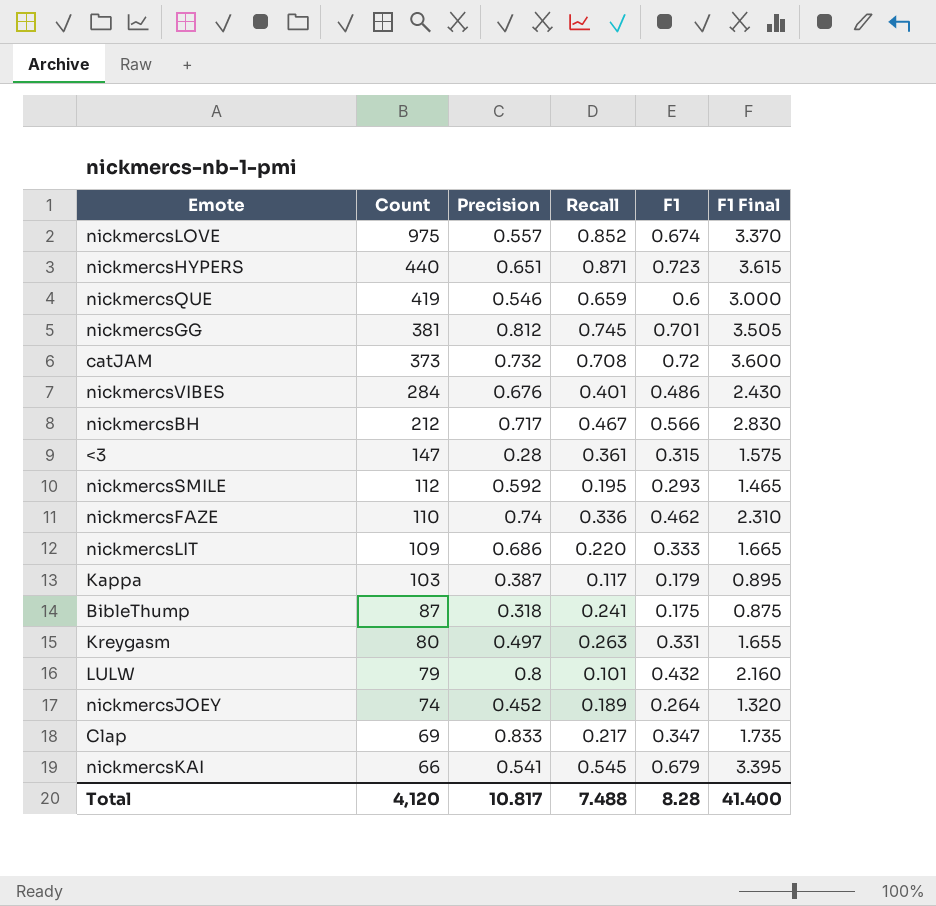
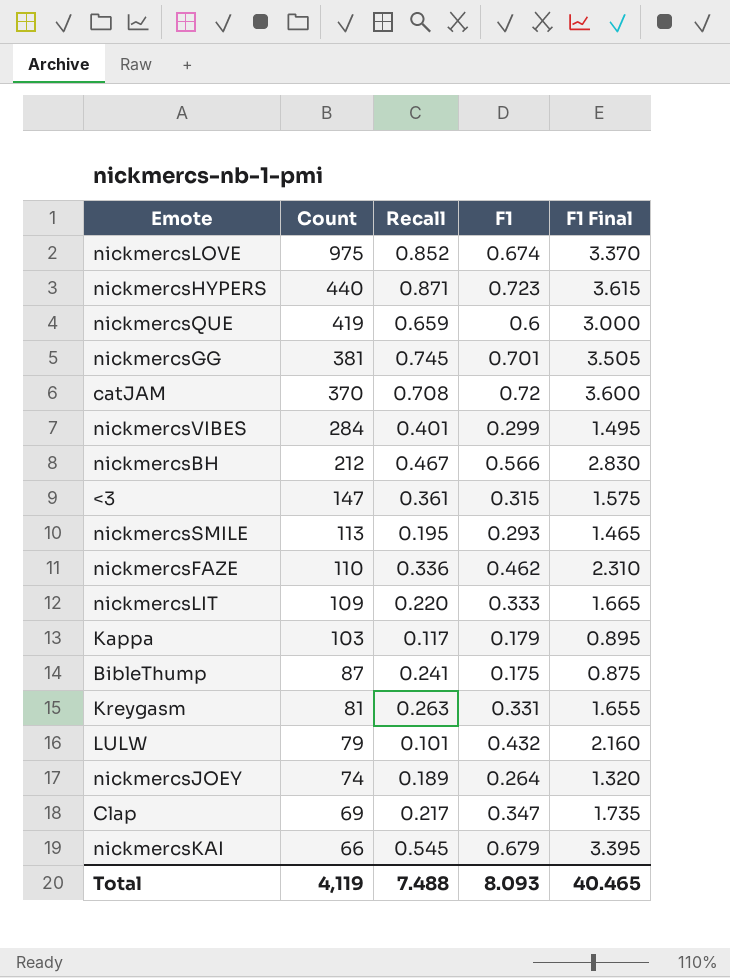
column Precision | position: 3 -> none
catJAM | Count: 373 -> 370
nickmercsVIBES | F1: 0.486 -> 0.299
nickmercsVIBES | F1 Final: 2.430 -> 1.495
nickmercsSMILE | Count: 112 -> 113
Kreygasm | Count: 80 -> 81
Total | Count: 4,120 -> 4,119
Total | F1: 8.28 -> 8.093
Total | F1 Final: 41.400 -> 40.465

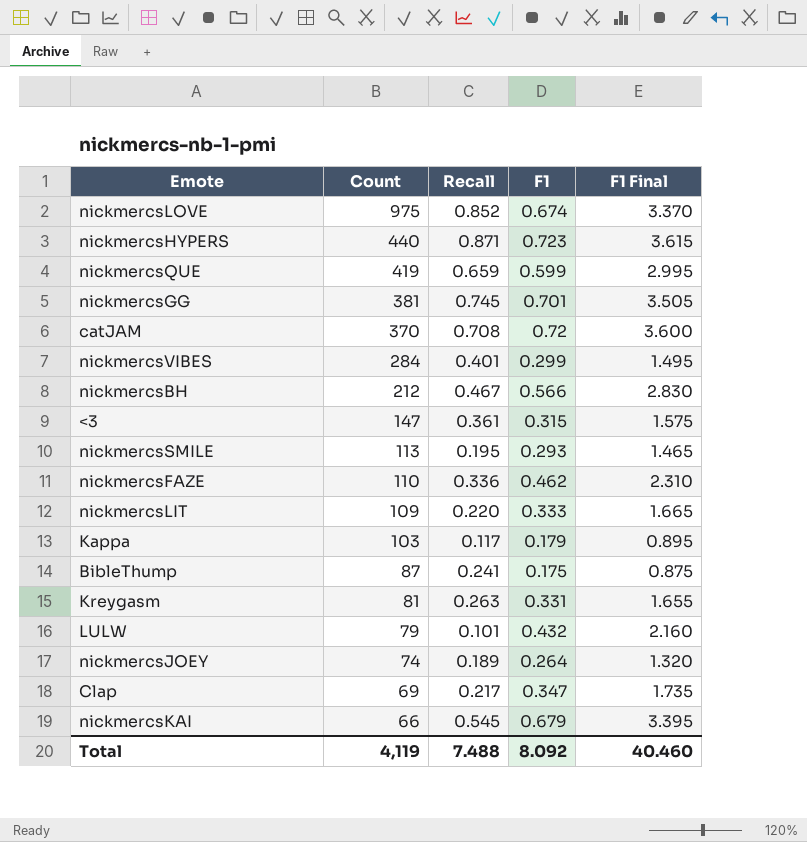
nickmercsQUE | F1: 0.6 -> 0.599
nickmercsQUE | F1 Final: 3.000 -> 2.995
Total | F1: 8.093 -> 8.092
Total | F1 Final: 40.465 -> 40.460

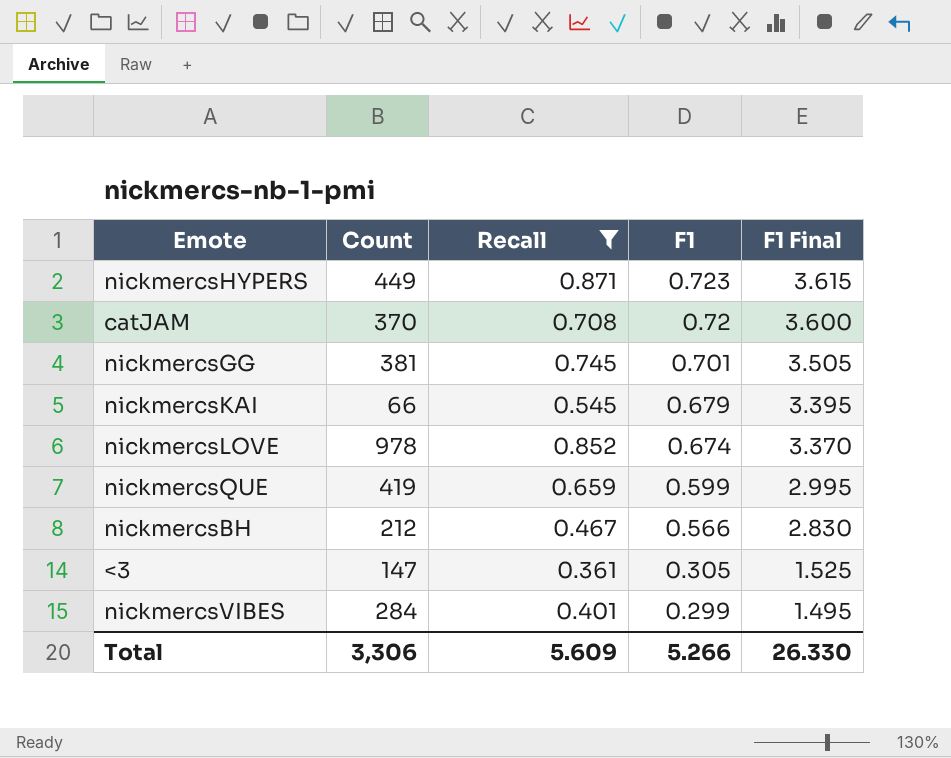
filter: none -> Recall >= 0.361
row order: Count descending -> F1 descending
nickmercsHYPERS | Count: 440 -> 449
nickmercsLOVE | Count: 975 -> 978
<3 | F1: 0.315 -> 0.305
<3 | F1 Final: 1.575 -> 1.525
Total | Count: 4,119 -> 3,306
Total | Recall: 7.488 -> 5.609
Total | F1: 8.092 -> 5.266
Total | F1 Final: 40.460 -> 26.330

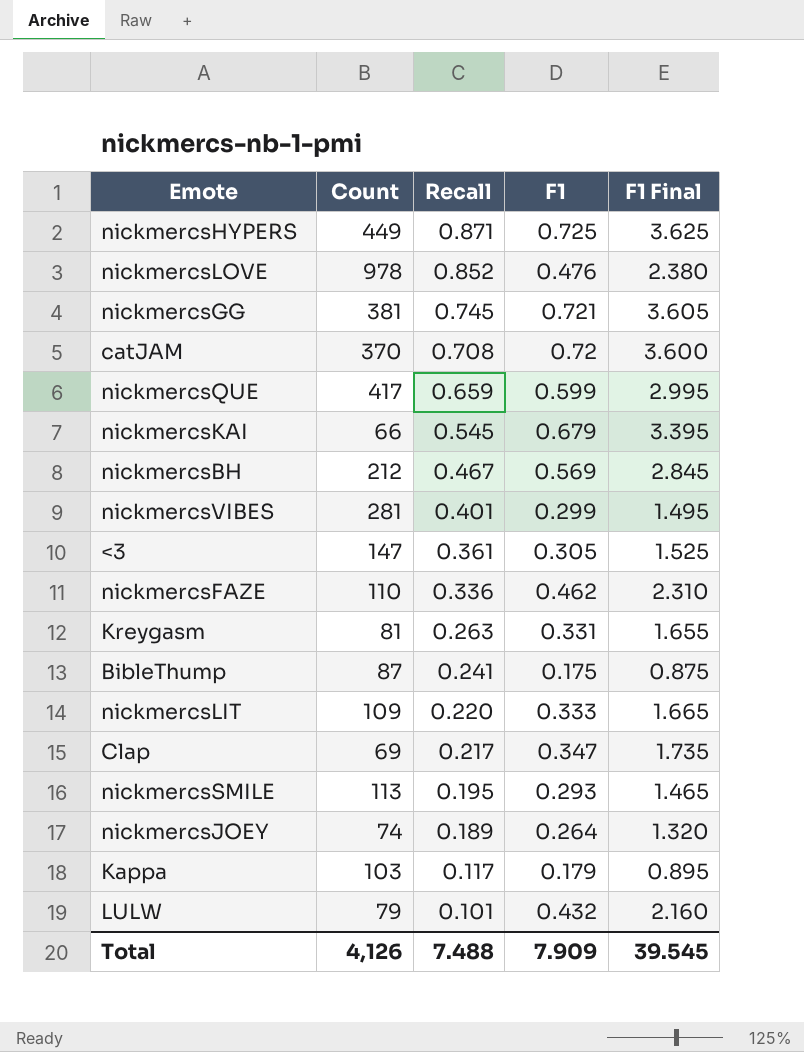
filter: Recall >= 0.361 -> none
row order: F1 descending -> Recall descending
nickmercsHYPERS | F1: 0.723 -> 0.725
nickmercsHYPERS | F1 Final: 3.615 -> 3.625
nickmercsLOVE | F1: 0.674 -> 0.476
nickmercsLOVE | F1 Final: 3.370 -> 2.380
nickmercsGG | F1: 0.701 -> 0.721
nickmercsGG | F1 Final: 3.505 -> 3.605
nickmercsQUE | Count: 419 -> 417
nickmercsBH | F1: 0.566 -> 0.569
nickmercsBH | F1 Final: 2.830 -> 2.845
nickmercsVIBES | Count: 284 -> 281
Total | Count: 3,306 -> 4,126
Total | Recall: 5.609 -> 7.488
Total | F1: 5.266 -> 7.909
Total | F1 Final: 26.330 -> 39.545

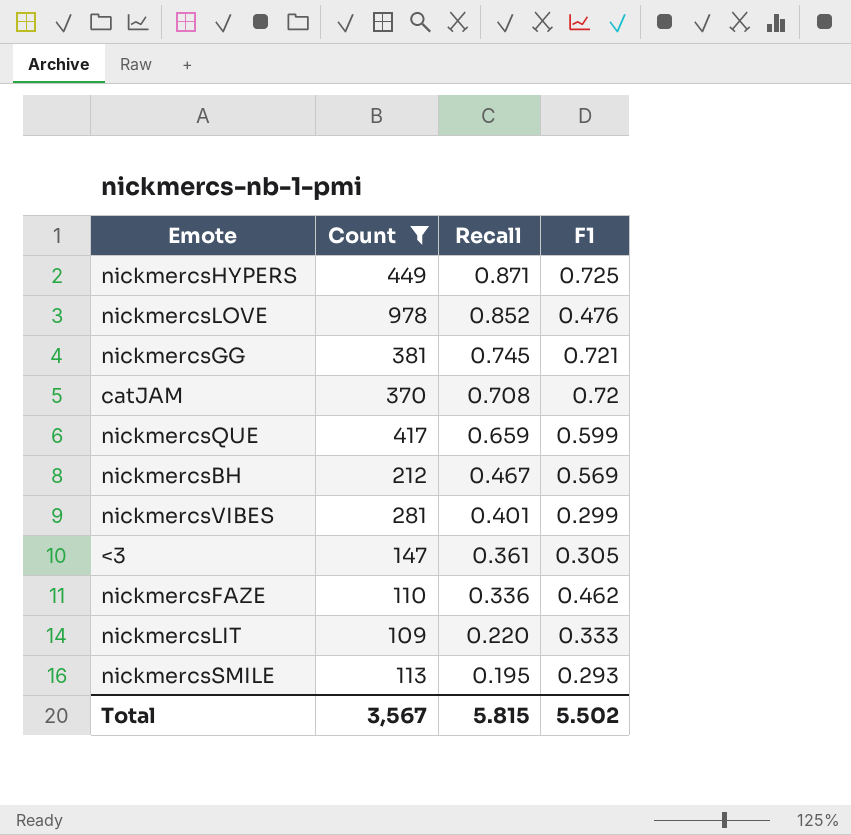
filter: none -> Count >= 109
column F1 Final | formula: [F1] * 5 -> none
Total | Count: 4,126 -> 3,567
Total | Recall: 7.488 -> 5.815
Total | F1: 7.909 -> 5.502

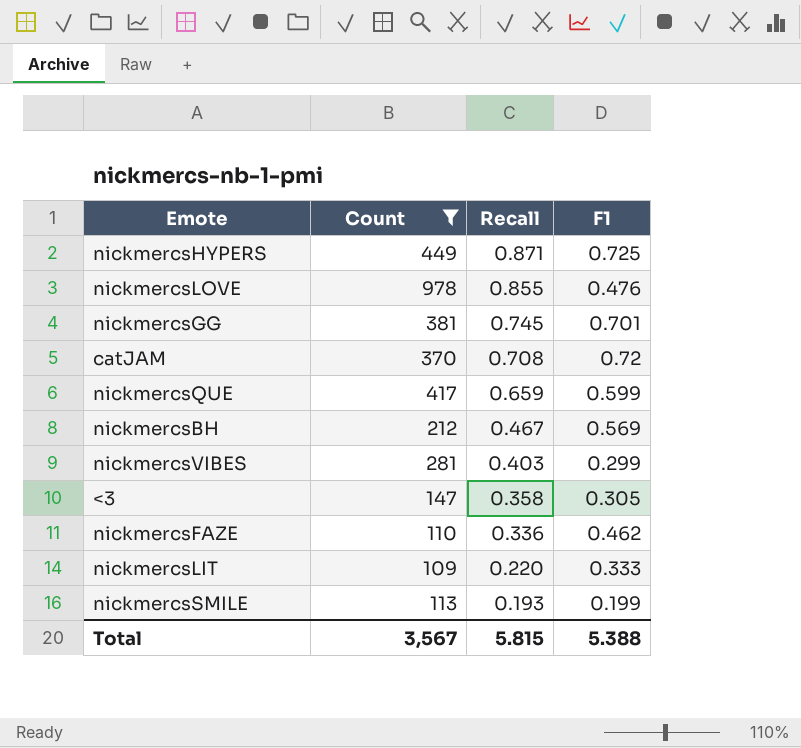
nickmercsLOVE | Recall: 0.852 -> 0.855
nickmercsGG | F1: 0.721 -> 0.701
nickmercsVIBES | Recall: 0.401 -> 0.403
<3 | Recall: 0.361 -> 0.358
nickmercsSMILE | Recall: 0.195 -> 0.193
nickmercsSMILE | F1: 0.293 -> 0.199
Total | F1: 5.502 -> 5.388

